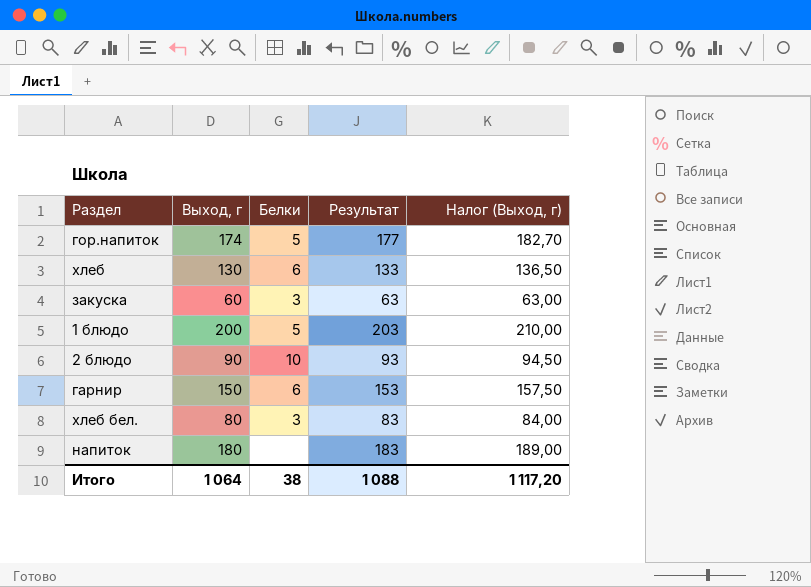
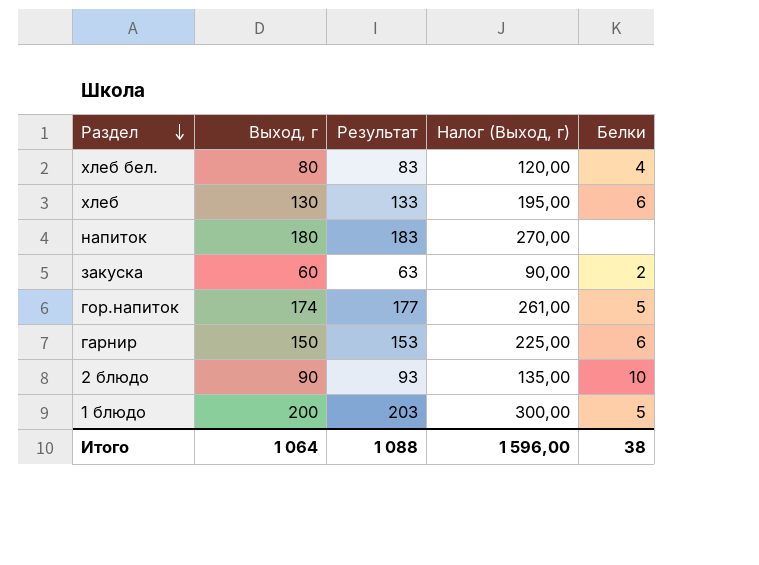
row order: none -> Раздел descending
column Налог (Выход, г) | formula: [Выход, г] * 1,05 -> [Выход, г] * 1,5
column Белки | position: 3 -> 5
хлеб бел. | Белки: 3 -> 4
закуска | Белки: 3 -> 2
Итого | Налог (Выход, г): 1 117,20 -> 1 596,00

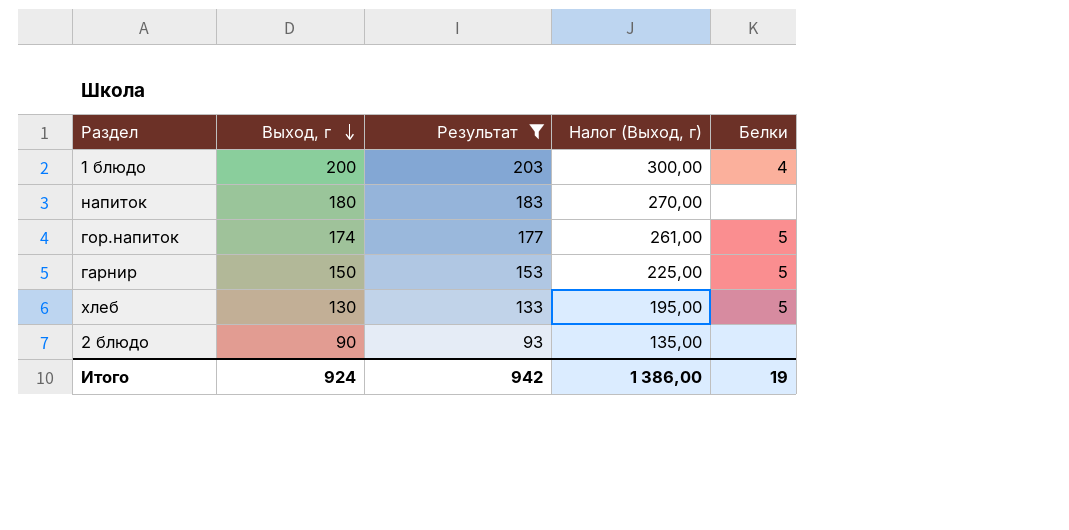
filter: none -> Результат >= 93
row order: Раздел descending -> Выход, г descending
1 блюдо | Белки: 5 -> 4
гарнир | Белки: 6 -> 5
хлеб | Белки: 6 -> 5
2 блюдо | Белки: 10 -> none
Итого | Выход, г: 1 064 -> 924
Итого | Результат: 1 088 -> 942
Итого | Налог (Выход, г): 1 596,00 -> 1 386,00
Итого | Белки: 38 -> 19

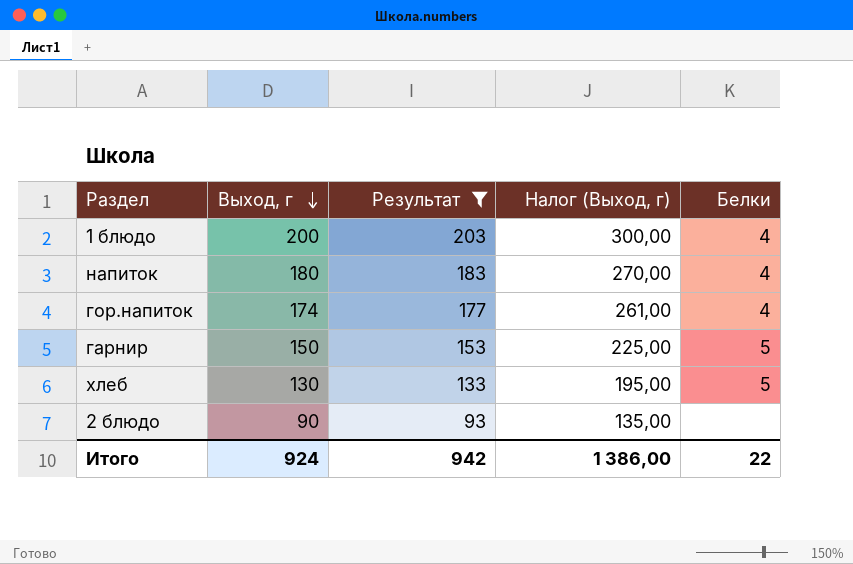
напиток | Белки: none -> 4
гор.напиток | Белки: 5 -> 4
Итого | Белки: 19 -> 22

